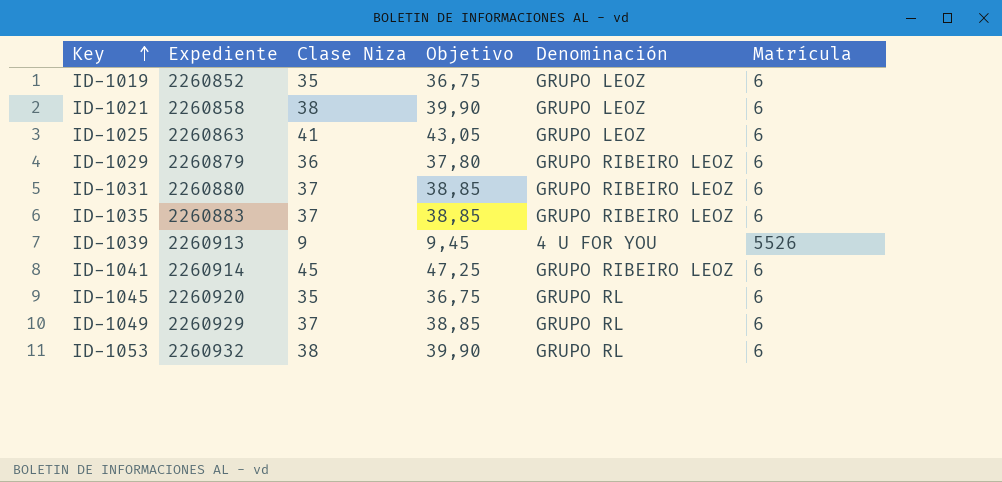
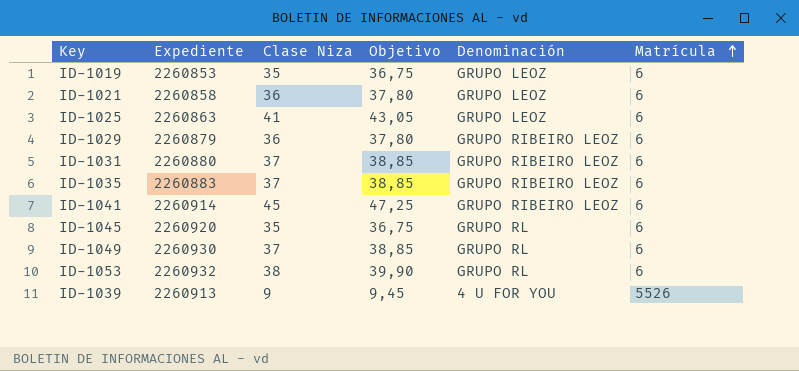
row order: Key ascending -> Matrícula ascending
ID-1019 | Expediente: 2260852 -> 2260853
ID-1021 | Clase Niza: 38 -> 36
ID-1021 | Objetivo: 39,90 -> 37,80
ID-1049 | Expediente: 2260929 -> 2260930

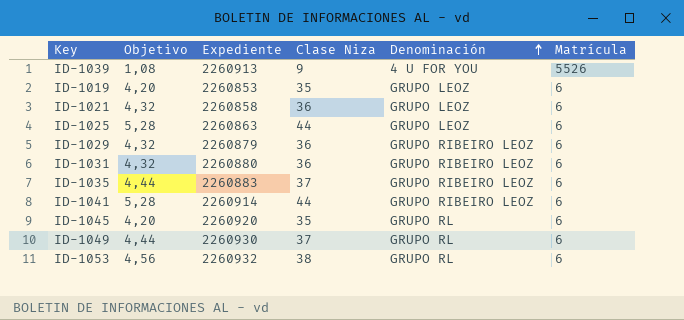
row order: Matrícula ascending -> Denominación ascending
column Objetivo | formula: [Clase Niza] * 1,05 -> [Clase Niza] * 0,12
column Objetivo | position: 4 -> 2
ID-1025 | Clase Niza: 41 -> 44
ID-1031 | Clase Niza: 37 -> 36
ID-1041 | Clase Niza: 45 -> 44

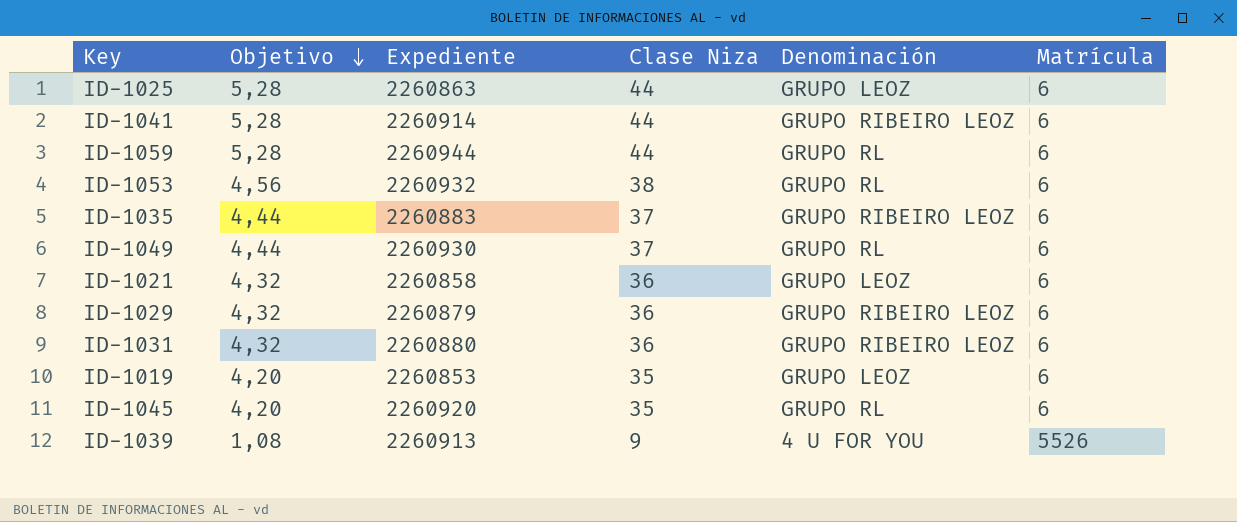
row order: Denominación ascending -> Objetivo descending
row ID-1059: none -> 5,28 | 2260944 | 44 | GRUPO RL | 6

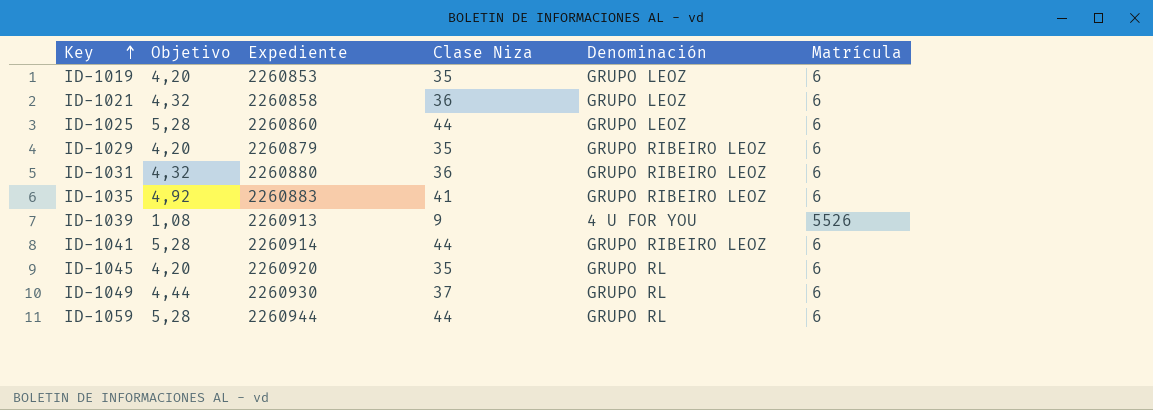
row order: Objetivo descending -> Key ascending
row ID-1053: 4,56 | 2260932 | 38 | GRUPO RL | 6 -> none
ID-1025 | Expediente: 2260863 -> 2260860
ID-1029 | Objetivo: 4,32 -> 4,20
ID-1029 | Clase Niza: 36 -> 35
ID-1035 | Objetivo: 4,44 -> 4,92
ID-1035 | Clase Niza: 37 -> 41

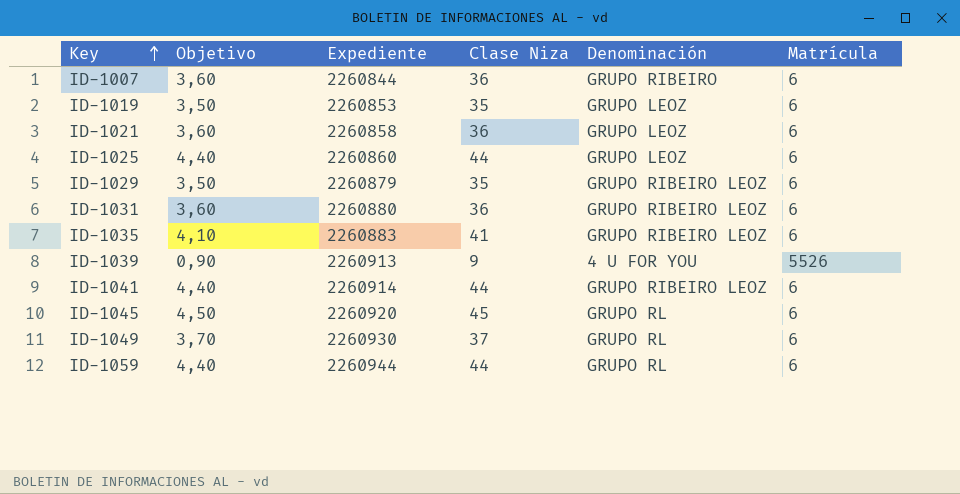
column Objetivo | formula: [Clase Niza] * 0,12 -> [Clase Niza] * 0,1
row ID-1007: none -> 3,60 | 2260844 | 36 | GRUPO RIBEIRO | 6
ID-1045 | Clase Niza: 35 -> 45

